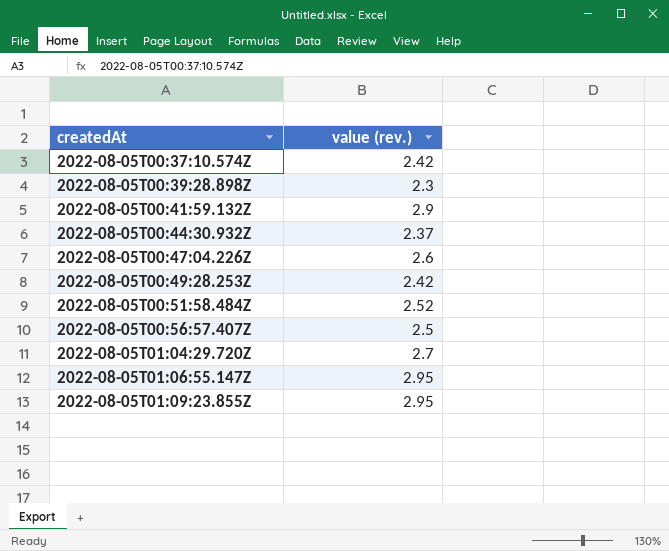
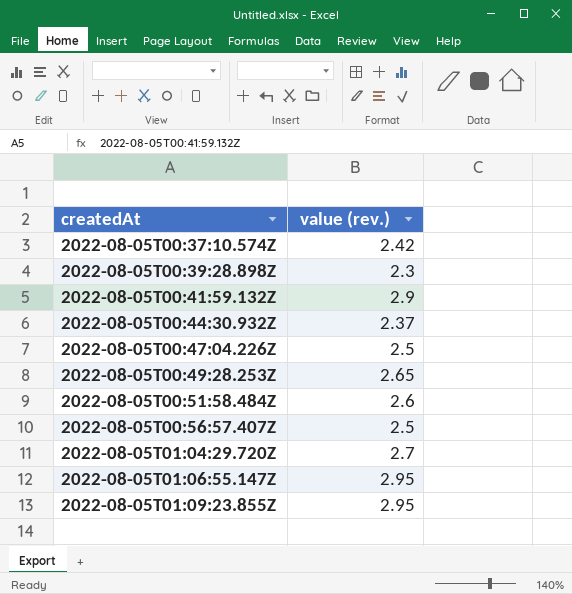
2022-08-05T00:47:04.226Z | value (rev.): 2.6 -> 2.5
2022-08-05T00:49:28.253Z | value (rev.): 2.42 -> 2.65
2022-08-05T00:51:58.484Z | value (rev.): 2.52 -> 2.6

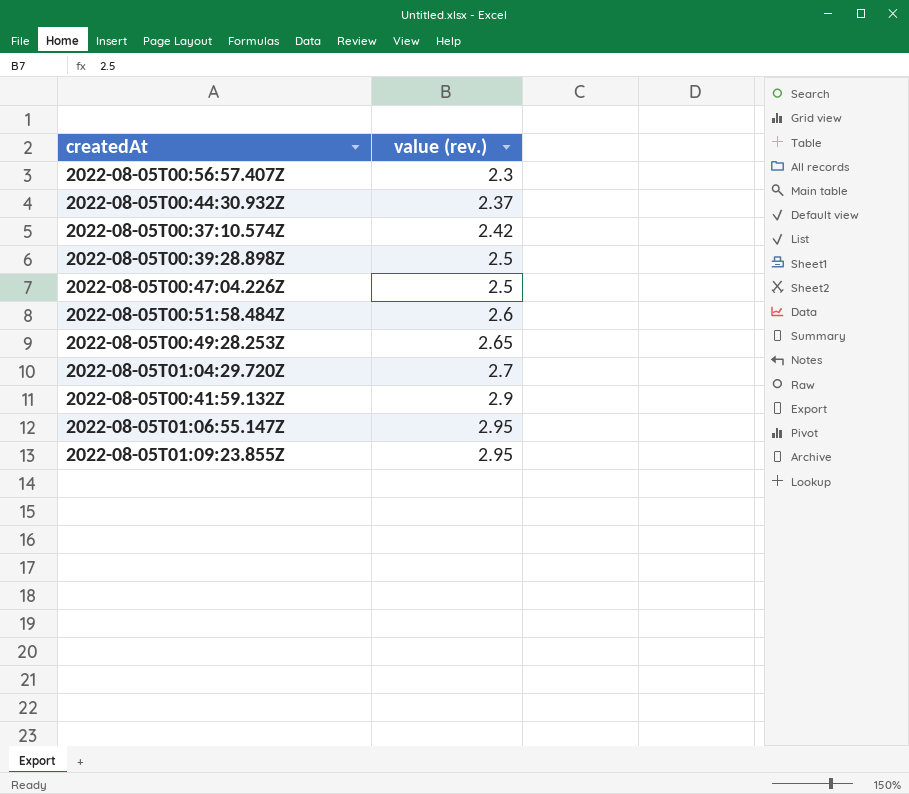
row order: createdAt ascending -> value (rev.) ascending
2022-08-05T00:56:57.407Z | value (rev.): 2.5 -> 2.3
2022-08-05T00:39:28.898Z | value (rev.): 2.3 -> 2.5

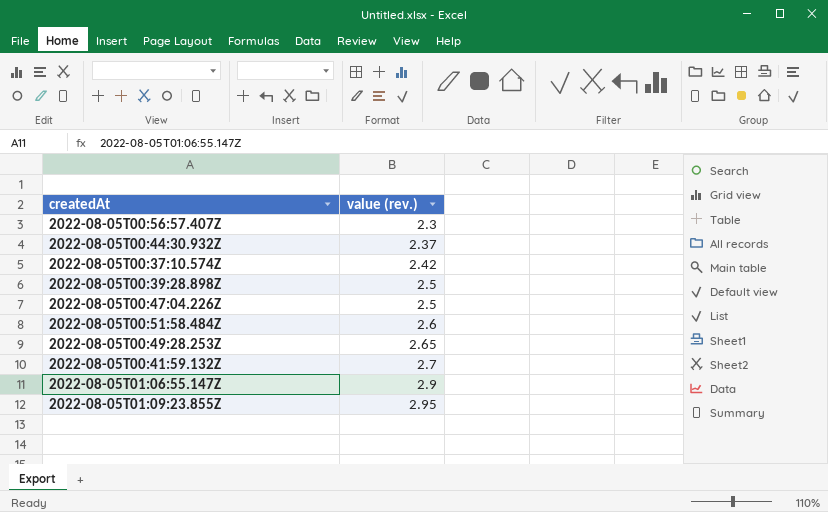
row 2022-08-05T01:04:29.720Z: 2.7 -> none
2022-08-05T00:41:59.132Z | value (rev.): 2.9 -> 2.7
2022-08-05T01:06:55.147Z | value (rev.): 2.95 -> 2.9

